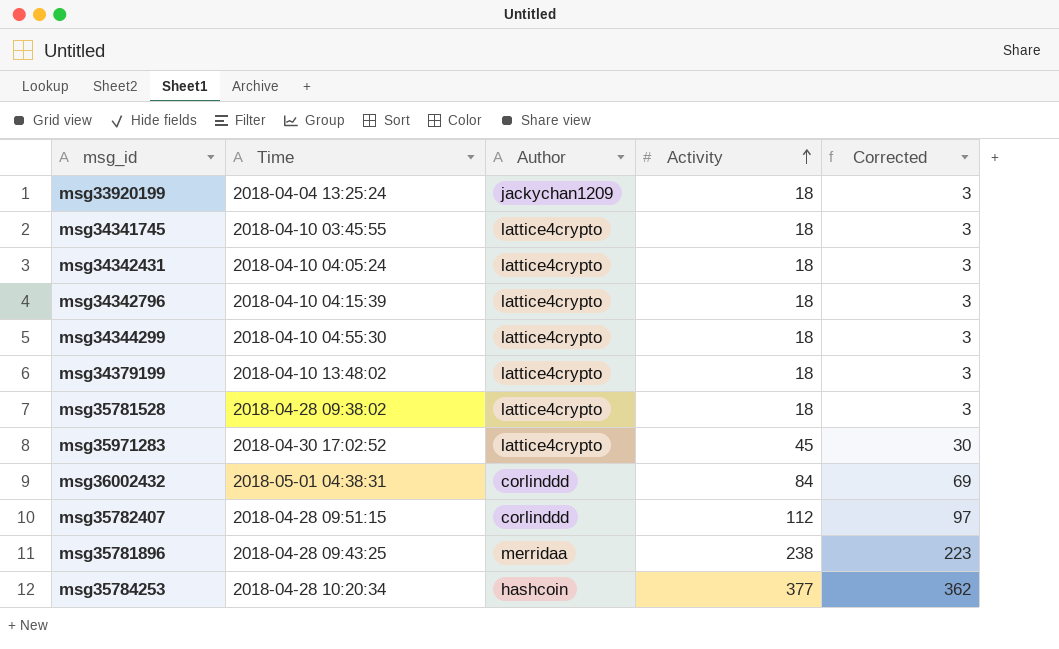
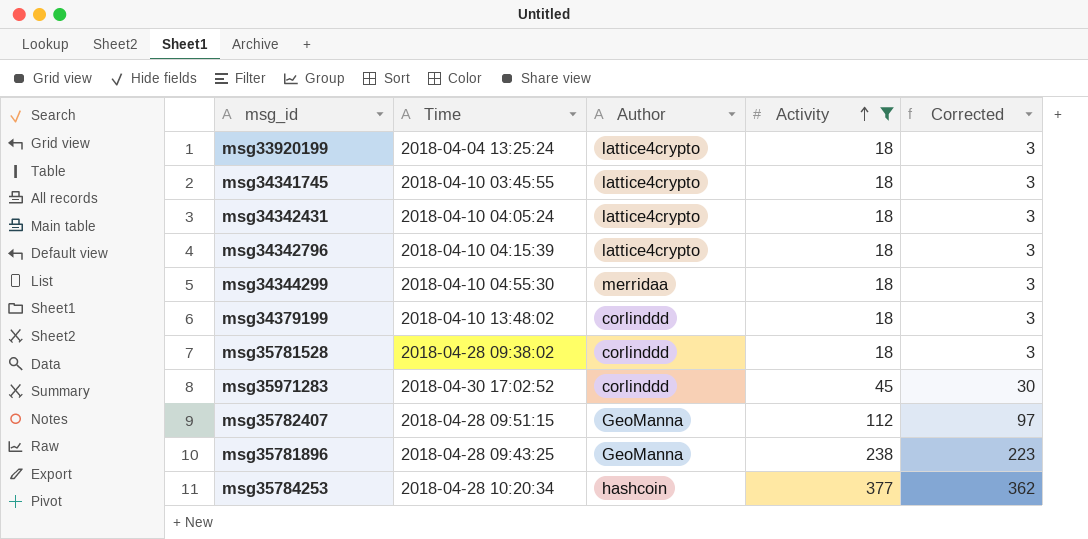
filter: none -> Activity != 84
msg33920199 | Author: jackychan1209 -> lattice4crypto
msg34344299 | Author: lattice4crypto -> merridaa
msg34379199 | Author: lattice4crypto -> corlinddd
msg35781528 | Author: lattice4crypto -> corlinddd
msg35971283 | Author: lattice4crypto -> corlinddd
msg35782407 | Author: corlinddd -> GeoManna
msg35781896 | Author: merridaa -> GeoManna

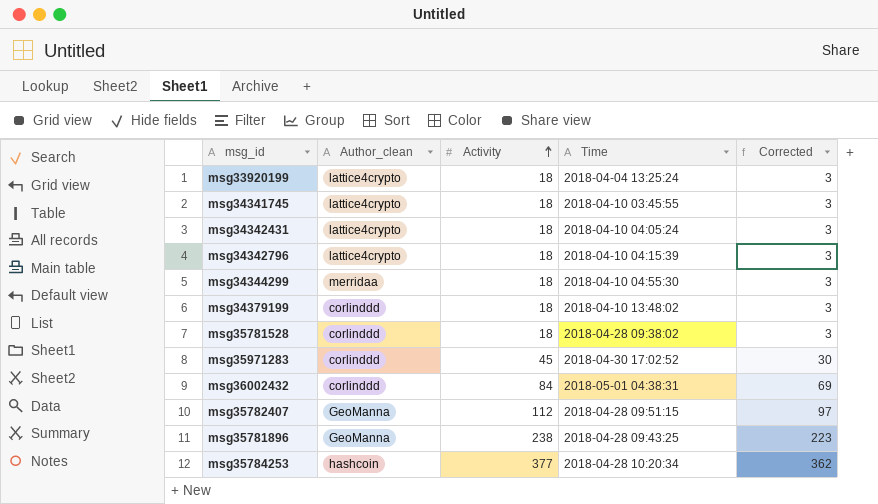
filter: Activity != 84 -> none
column name: Author -> Author_clean
column Time | position: 2 -> 4

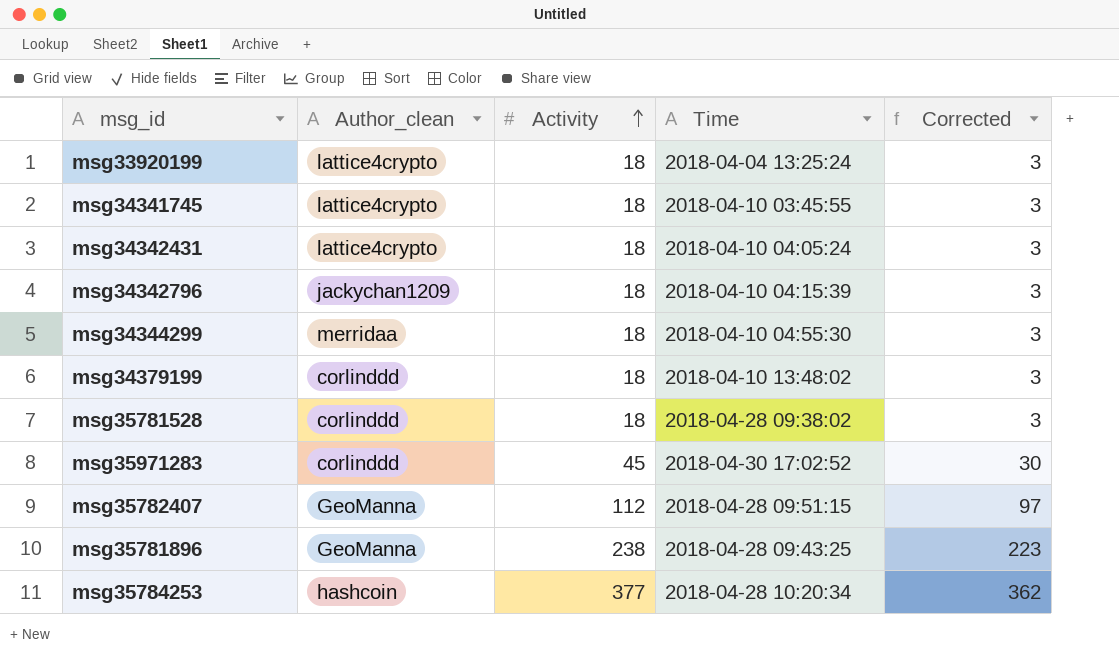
row msg36002432: corlinddd | 84 | 2018-05-01 04:38:31 | 69 -> none
msg34342796 | Author_clean: lattice4crypto -> jackychan1209

